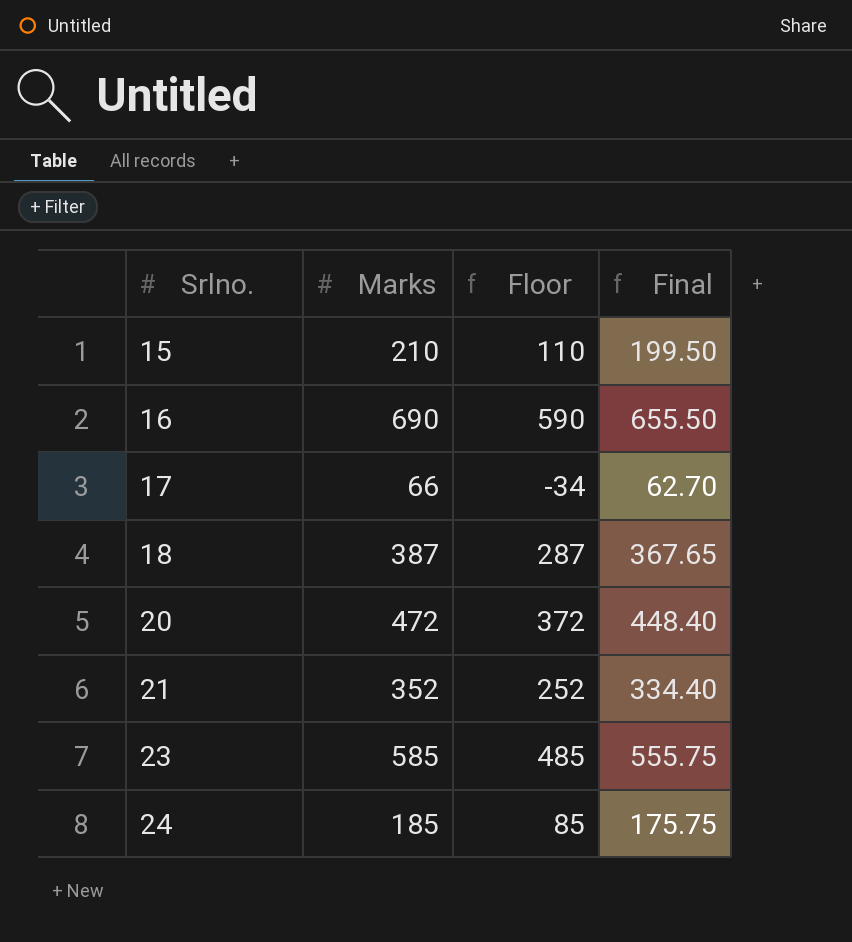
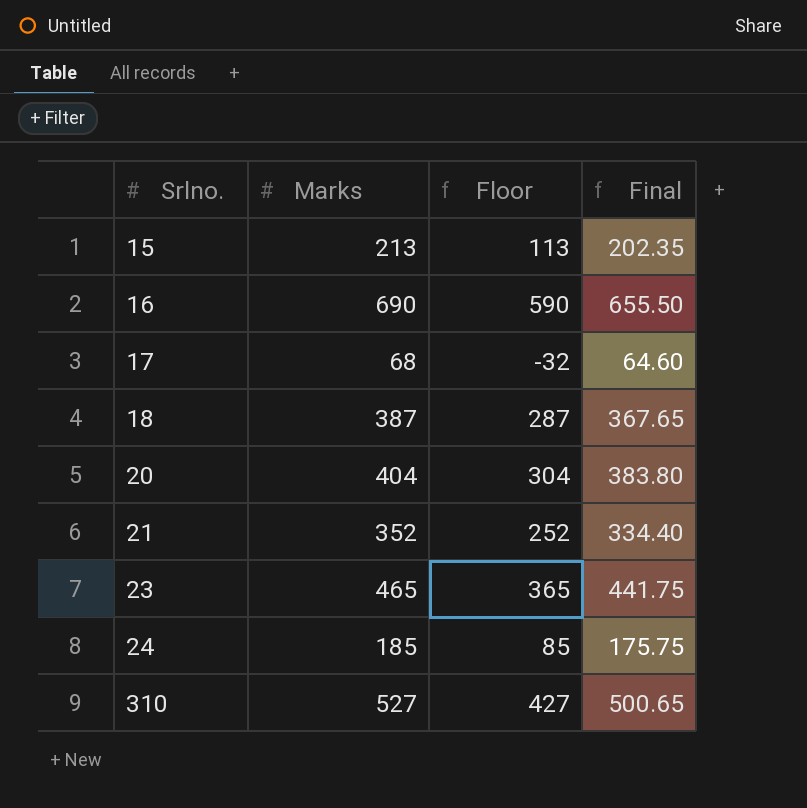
15 | Marks: 210 -> 213
15 | Floor: 110 -> 113
15 | Final: 199.50 -> 202.35
17 | Marks: 66 -> 68
17 | Floor: -34 -> -32
17 | Final: 62.70 -> 64.60
20 | Marks: 472 -> 404
20 | Floor: 372 -> 304
20 | Final: 448.40 -> 383.80
23 | Marks: 585 -> 465
23 | Floor: 485 -> 365
23 | Final: 555.75 -> 441.75
row 310: none -> 527 | 427 | 500.65

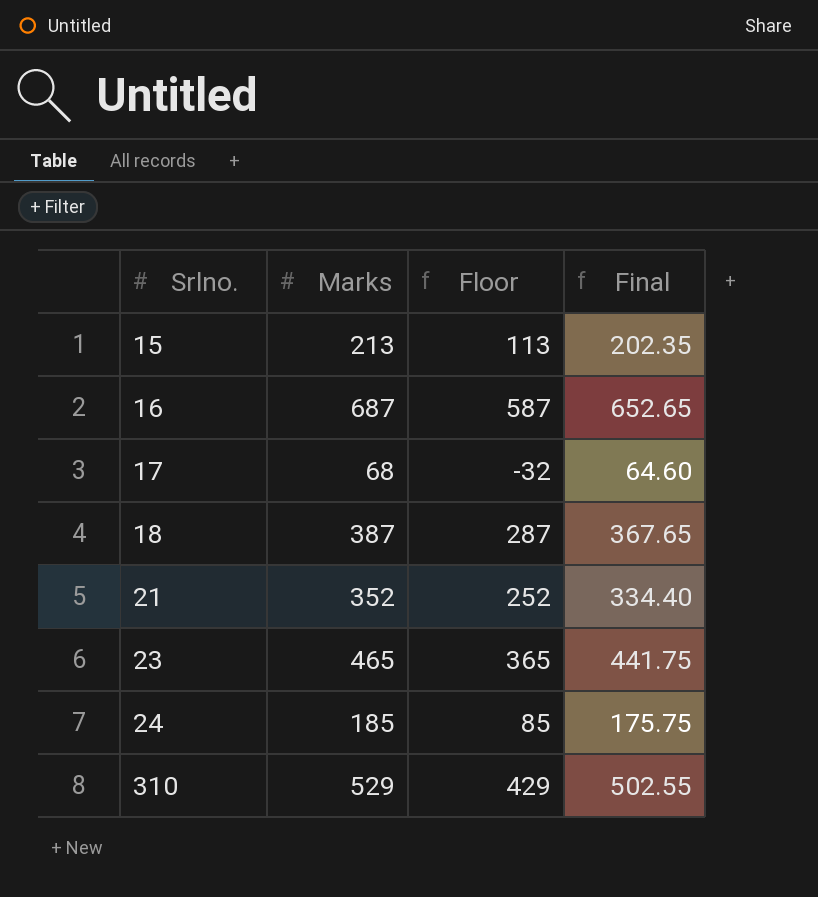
row 20: 404 | 304 | 383.80 -> none
16 | Marks: 690 -> 687
16 | Floor: 590 -> 587
16 | Final: 655.50 -> 652.65
310 | Marks: 527 -> 529
310 | Floor: 427 -> 429
310 | Final: 500.65 -> 502.55

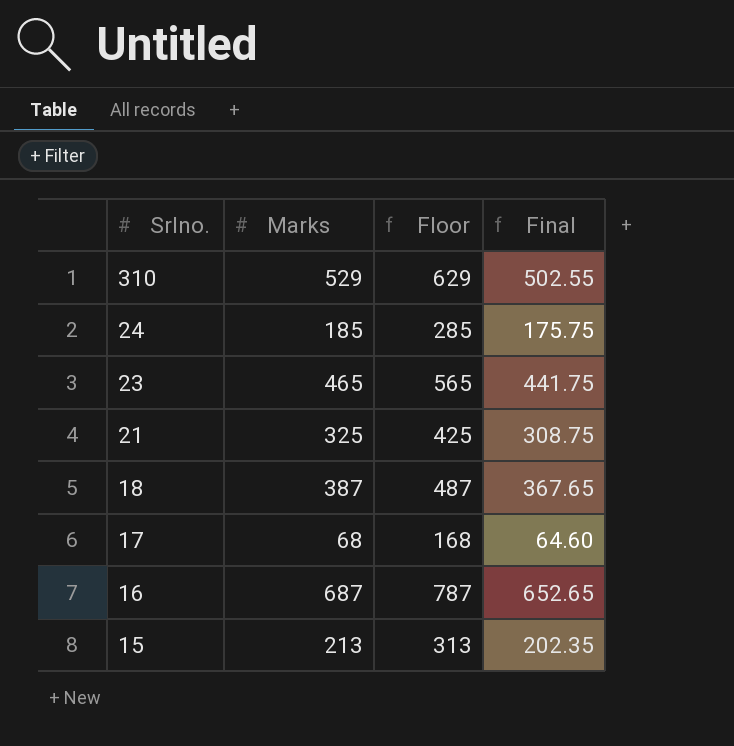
row order: Srlno. ascending -> Srlno. descending
column Floor | formula: [Marks] - 100 -> [Marks] + 100
21 | Marks: 352 -> 325
21 | Final: 334.40 -> 308.75

